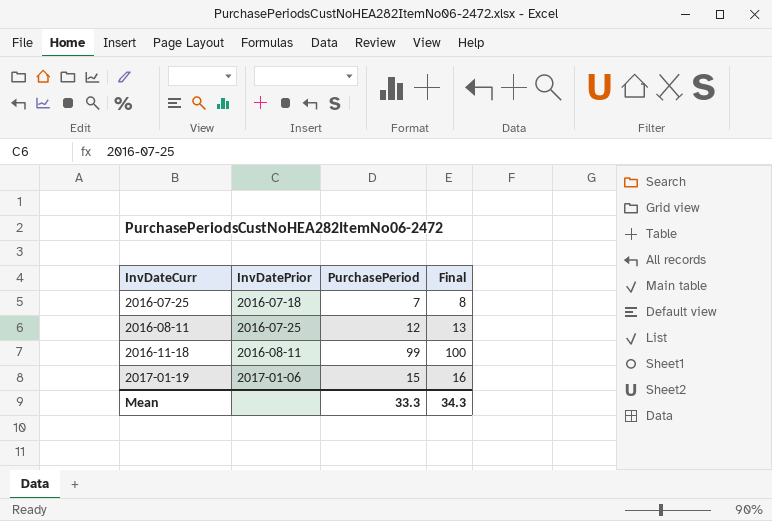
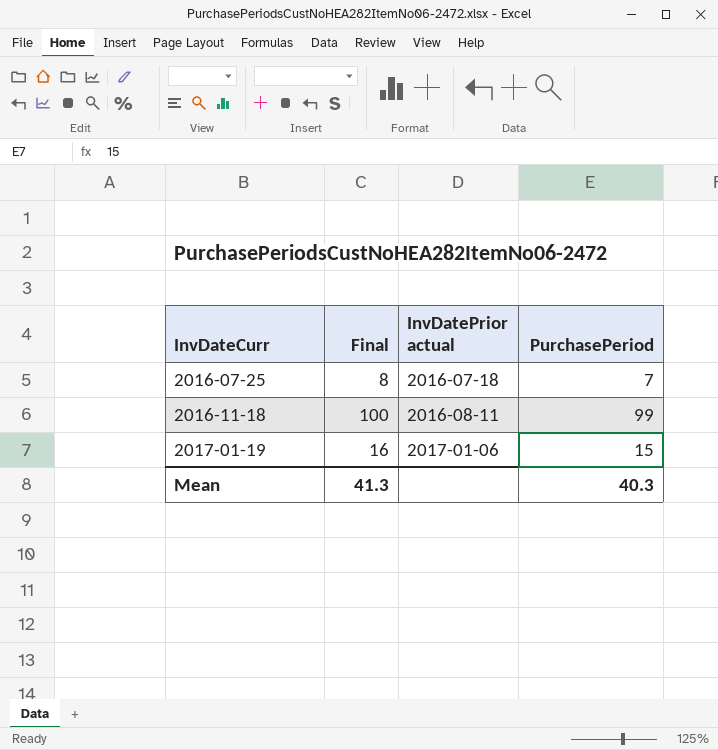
column Final | position: 4 -> 2
column name: InvDatePrior -> InvDatePrior actual
row 2016-08-11: 2016-07-25 | 12 | 13 -> none
Mean | Final: 34.3 -> 41.3
Mean | PurchasePeriod: 33.3 -> 40.3

